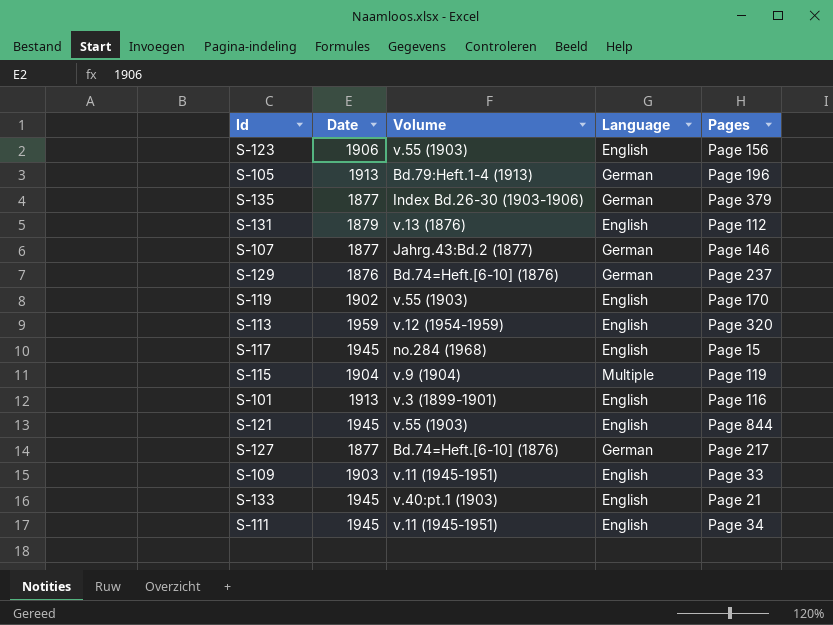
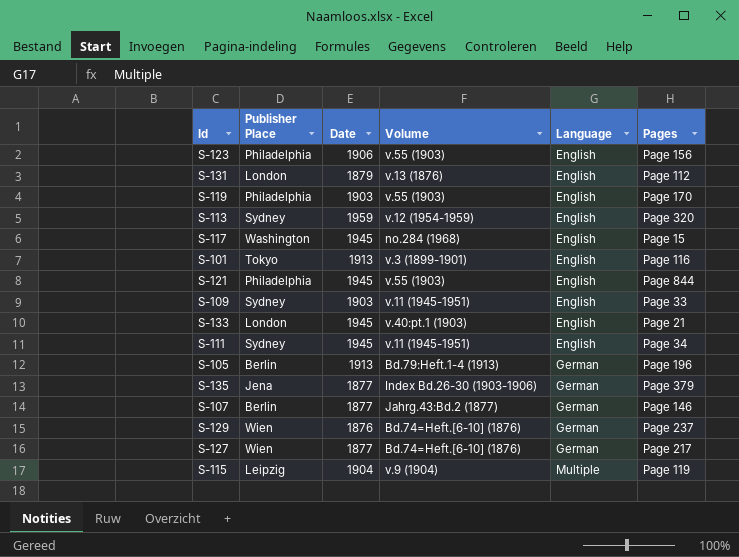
row order: none -> Language ascending
column Publisher Place | position: none -> 2
S-119 | Date: 1902 -> 1903

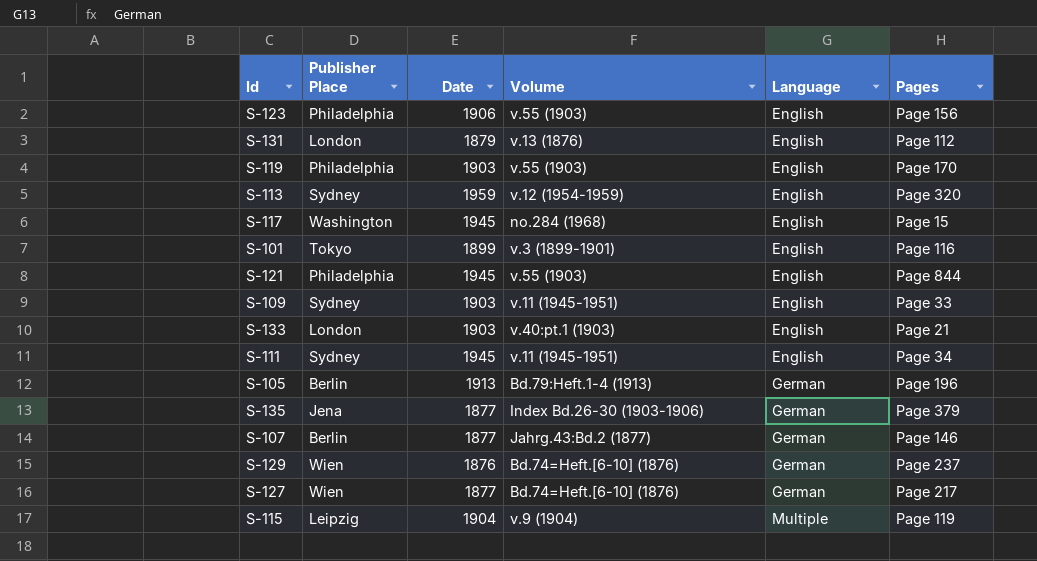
S-101 | Date: 1913 -> 1899
S-133 | Date: 1945 -> 1903

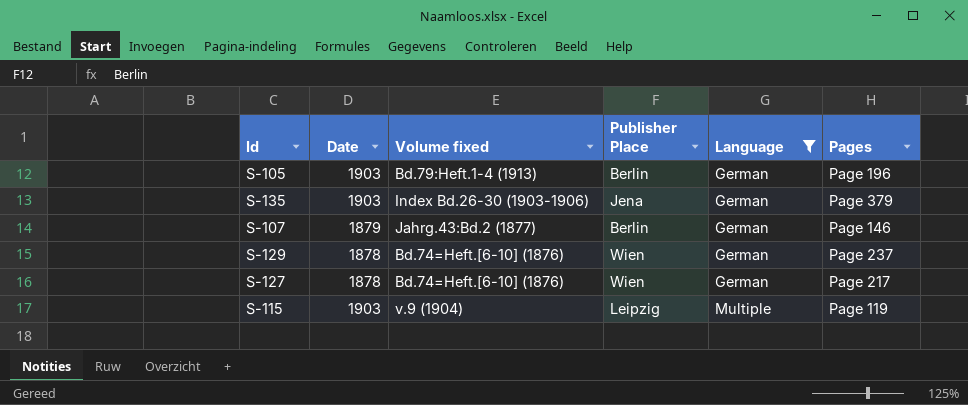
filter: none -> Language != English
column name: Volume -> Volume fixed
column Publisher Place | position: 2 -> 4
S-105 | Date: 1913 -> 1903
S-135 | Date: 1877 -> 1903
S-107 | Date: 1877 -> 1879
S-129 | Date: 1876 -> 1878
S-127 | Date: 1877 -> 1878
S-115 | Date: 1904 -> 1903

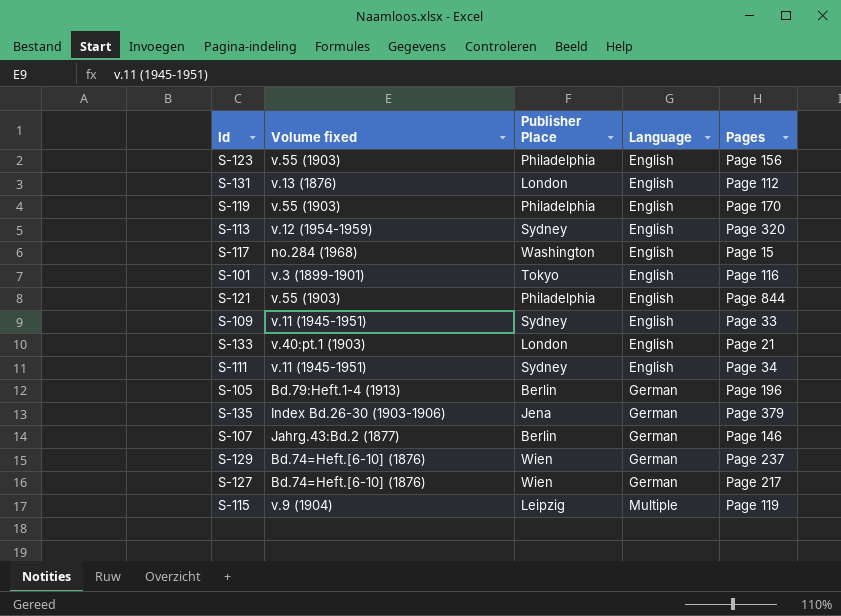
filter: Language != English -> none
column Date | position: 2 -> none

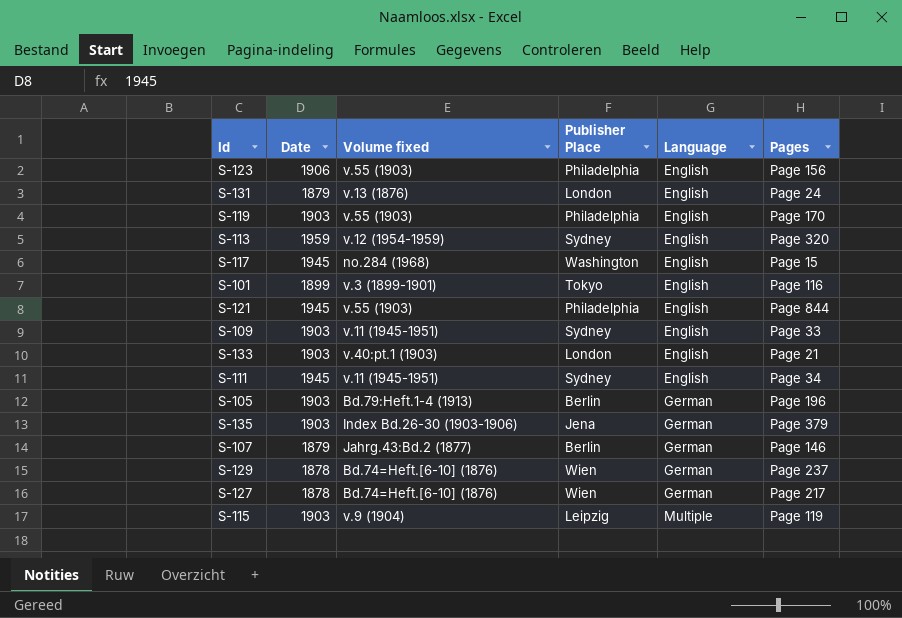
column Date | position: none -> 2
S-131 | Pages: Page 112 -> Page 24

